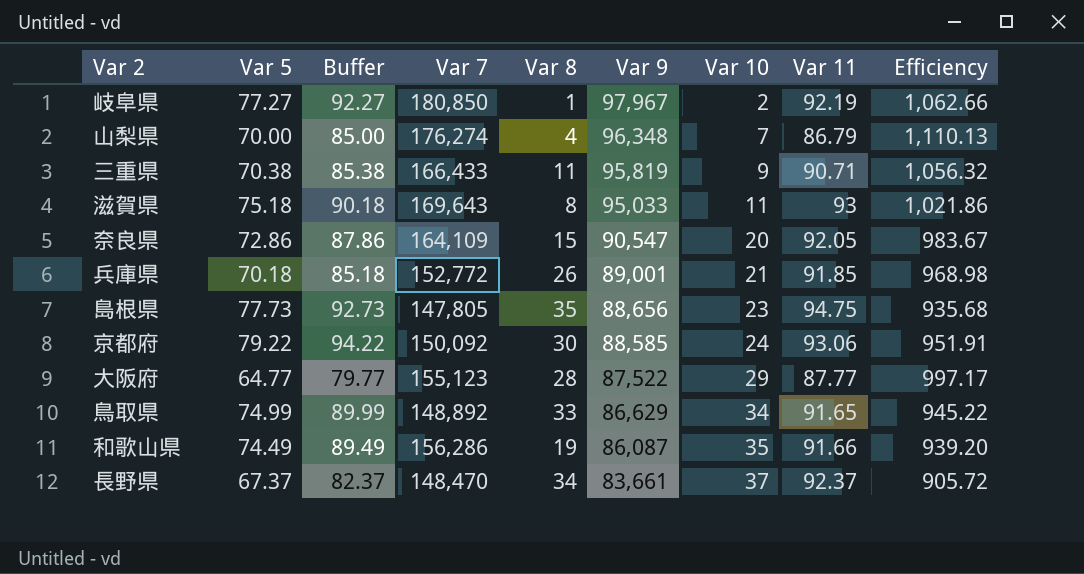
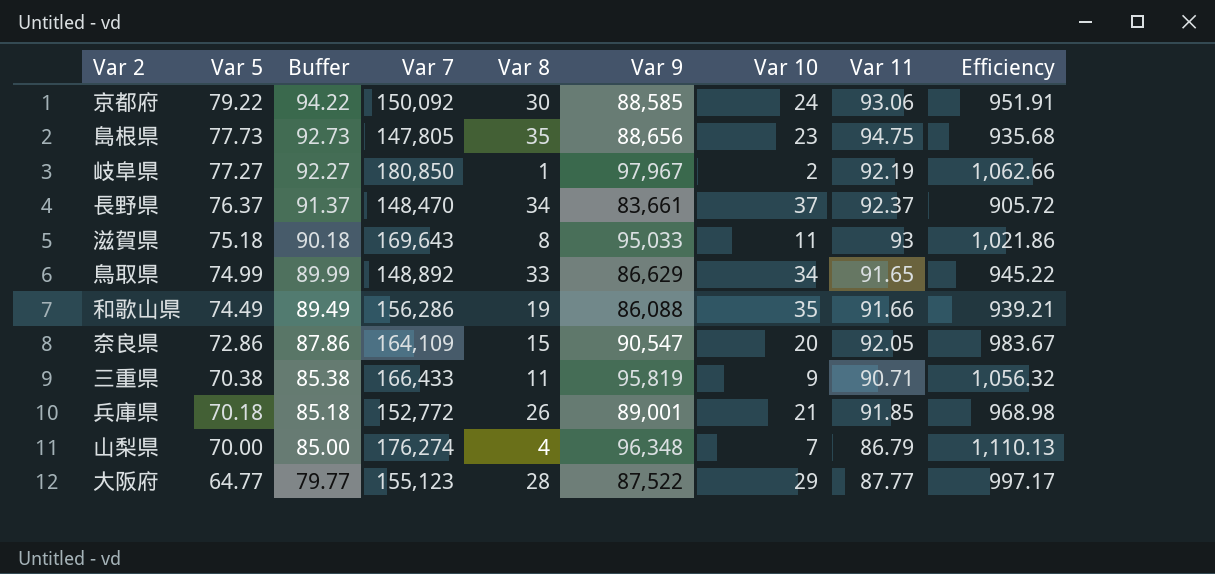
row order: Var 9 descending -> Var 5 descending
長野県 | Var 5: 67.37 -> 76.37
長野県 | Buffer: 82.37 -> 91.37
和歌山県 | Var 9: 86,087 -> 86,088
和歌山県 | Efficiency: 939.20 -> 939.21

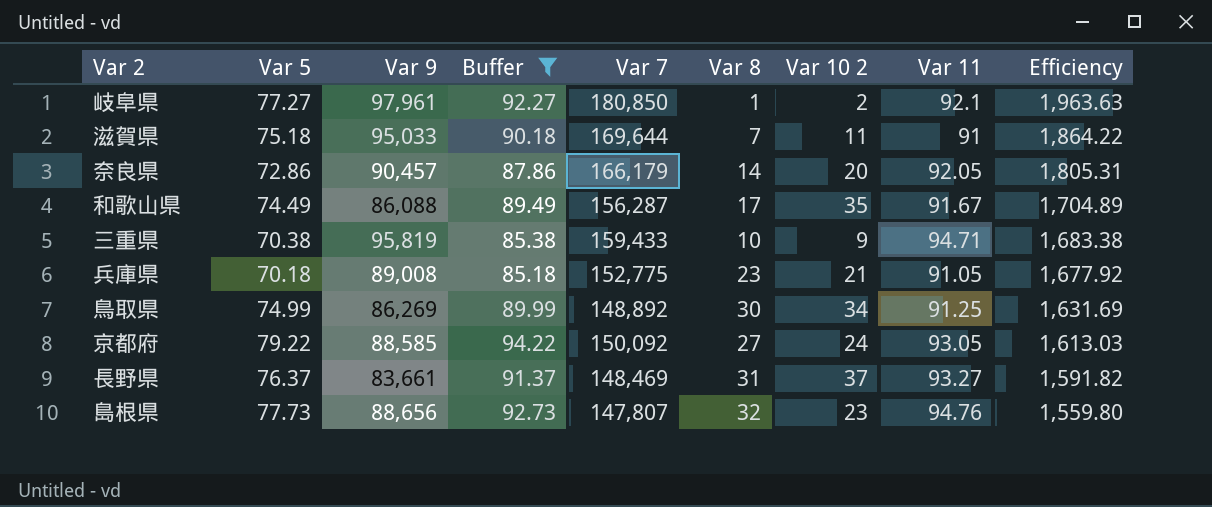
filter: none -> Buffer >= 85.18
row order: Var 5 descending -> Efficiency descending
column Var 9 | position: 6 -> 3
column name: Var 10 -> Var 10 2
column Efficiency | formula: [Var 9] / [Var 11] -> [Var 7] / [Var 11]
岐阜県 | Var 9: 97,967 -> 97,961
岐阜県 | Var 11: 92.19 -> 92.1
滋賀県 | Var 7: 169,643 -> 169,644
滋賀県 | Var 8: 8 -> 7
滋賀県 | Var 11: 93 -> 91
奈良県 | Var 9: 90,547 -> 90,457
奈良県 | Var 7: 164,109 -> 166,179
奈良県 | Var 8: 15 -> 14
和歌山県 | Var 7: 156,286 -> 156,287
和歌山県 | Var 8: 19 -> 17
和歌山県 | Var 11: 91.66 -> 91.67
三重県 | Var 7: 166,433 -> 159,433
三重県 | Var 8: 11 -> 10
三重県 | Var 11: 90.71 -> 94.71
兵庫県 | Var 9: 89,001 -> 89,008
兵庫県 | Var 7: 152,772 -> 152,775
兵庫県 | Var 8: 26 -> 23
兵庫県 | Var 11: 91.85 -> 91.05
鳥取県 | Var 9: 86,629 -> 86,269
鳥取県 | Var 8: 33 -> 30
鳥取県 | Var 11: 91.65 -> 91.25
京都府 | Var 8: 30 -> 27
京都府 | Var 11: 93.06 -> 93.05
長野県 | Var 7: 148,470 -> 148,469
長野県 | Var 8: 34 -> 31
長野県 | Var 11: 92.37 -> 93.27
島根県 | Var 7: 147,805 -> 147,807
島根県 | Var 8: 35 -> 32
島根県 | Var 11: 94.75 -> 94.76

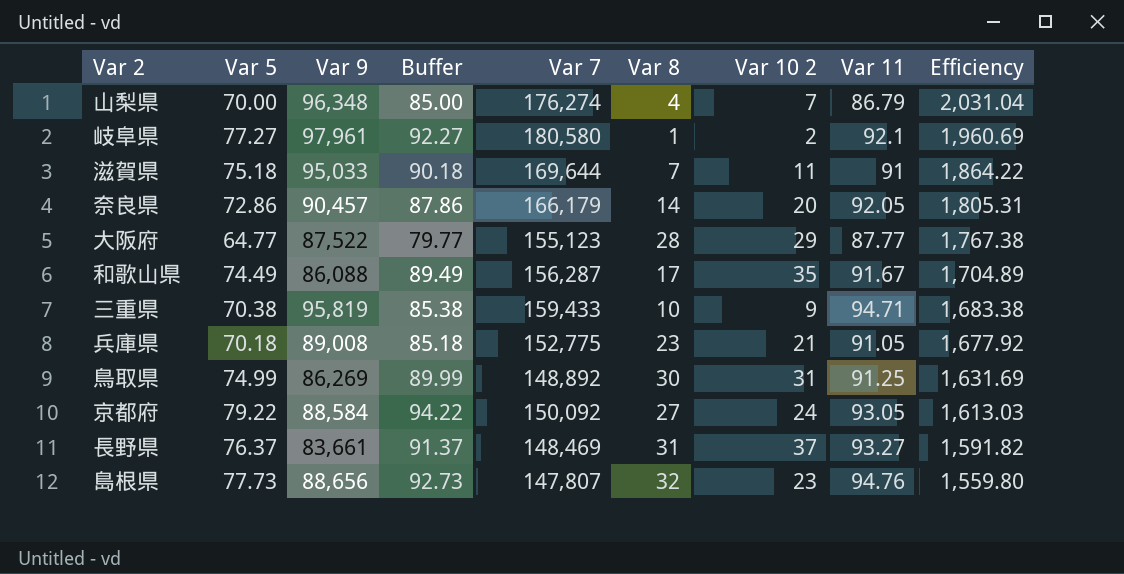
filter: Buffer >= 85.18 -> none
岐阜県 | Var 7: 180,850 -> 180,580
岐阜県 | Efficiency: 1,963.63 -> 1,960.69
鳥取県 | Var 10 2: 34 -> 31
京都府 | Var 9: 88,585 -> 88,584

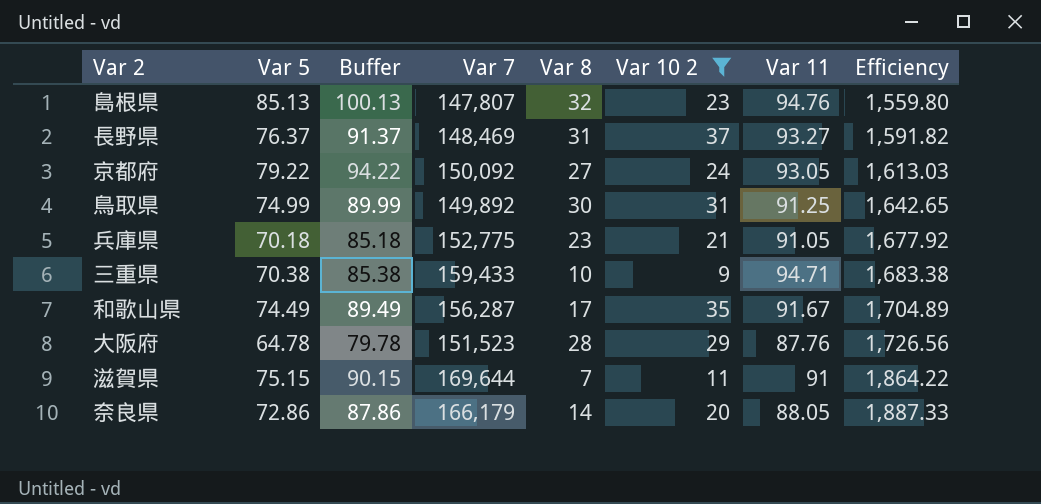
filter: none -> Var 10 2 >= 9
row order: Efficiency descending -> Efficiency ascending
column Var 9 | position: 3 -> none
島根県 | Var 5: 77.73 -> 85.13
島根県 | Buffer: 92.73 -> 100.13
鳥取県 | Var 7: 148,892 -> 149,892
鳥取県 | Efficiency: 1,631.69 -> 1,642.65
大阪府 | Var 5: 64.77 -> 64.78
大阪府 | Buffer: 79.77 -> 79.78
大阪府 | Var 7: 155,123 -> 151,523
大阪府 | Var 11: 87.77 -> 87.76
大阪府 | Efficiency: 1,767.38 -> 1,726.56
滋賀県 | Var 5: 75.18 -> 75.15
滋賀県 | Buffer: 90.18 -> 90.15
奈良県 | Var 11: 92.05 -> 88.05
奈良県 | Efficiency: 1,805.31 -> 1,887.33

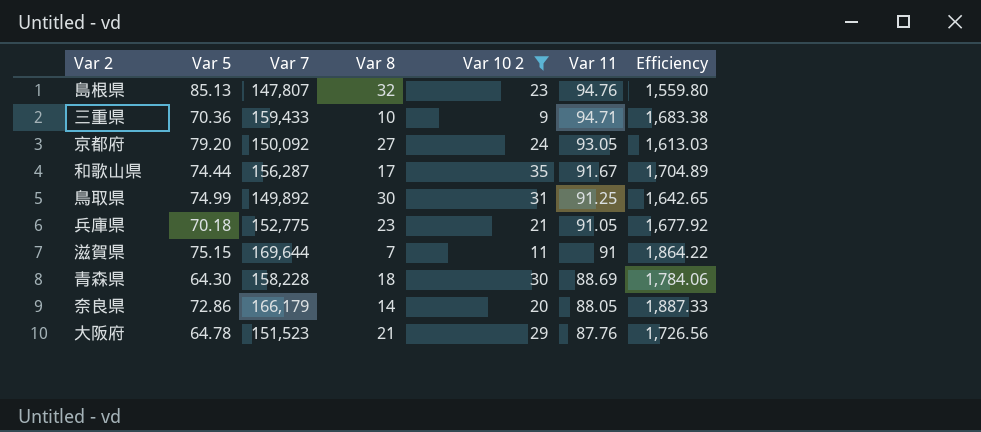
row order: Efficiency ascending -> Var 11 descending
column Buffer | formula: [Var 5] + 15 -> none
row 長野県: 76.37 | 91.37 | 148,469 | 31 | 37 | 93.27 | 1,591.82 -> none
三重県 | Var 5: 70.38 -> 70.36
京都府 | Var 5: 79.22 -> 79.20
和歌山県 | Var 5: 74.49 -> 74.44
row 青森県: none -> 64.30 | 158,228 | 18 | 30 | 88.69 | 1,784.06
大阪府 | Var 8: 28 -> 21

